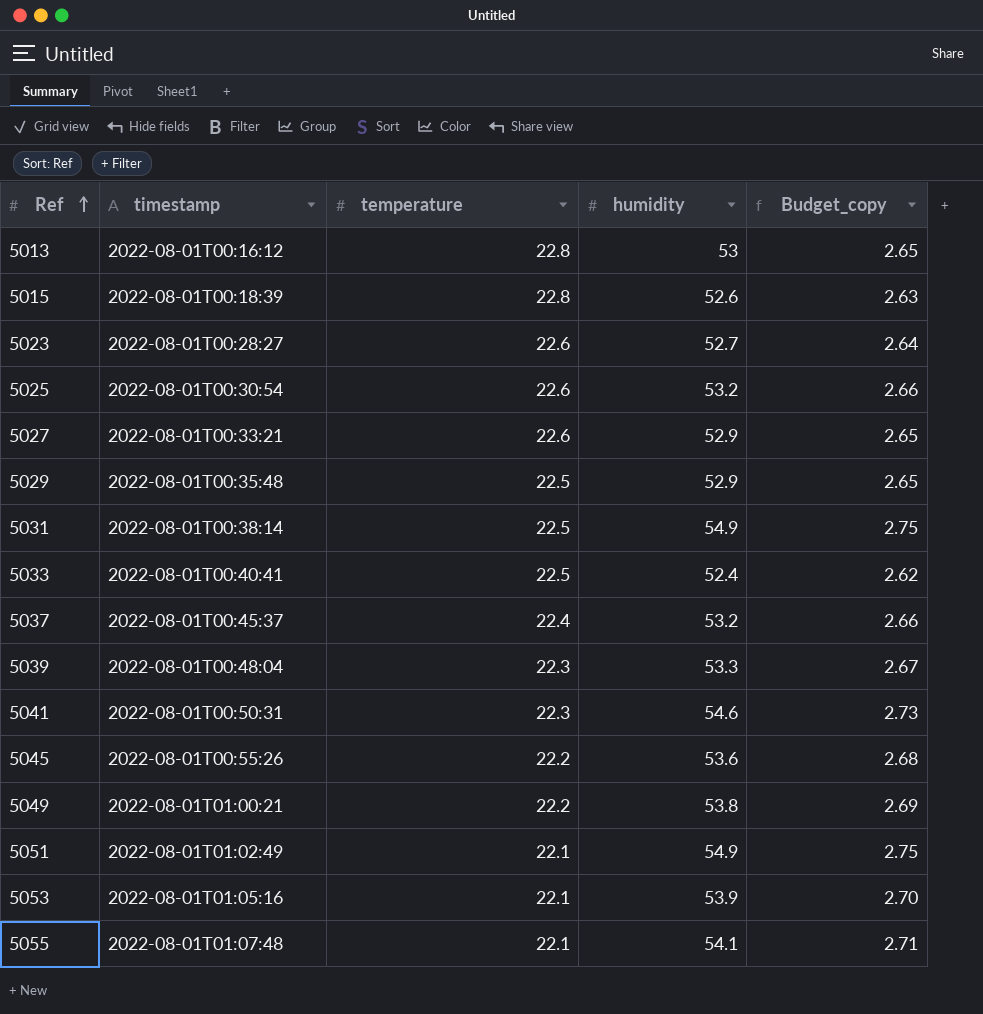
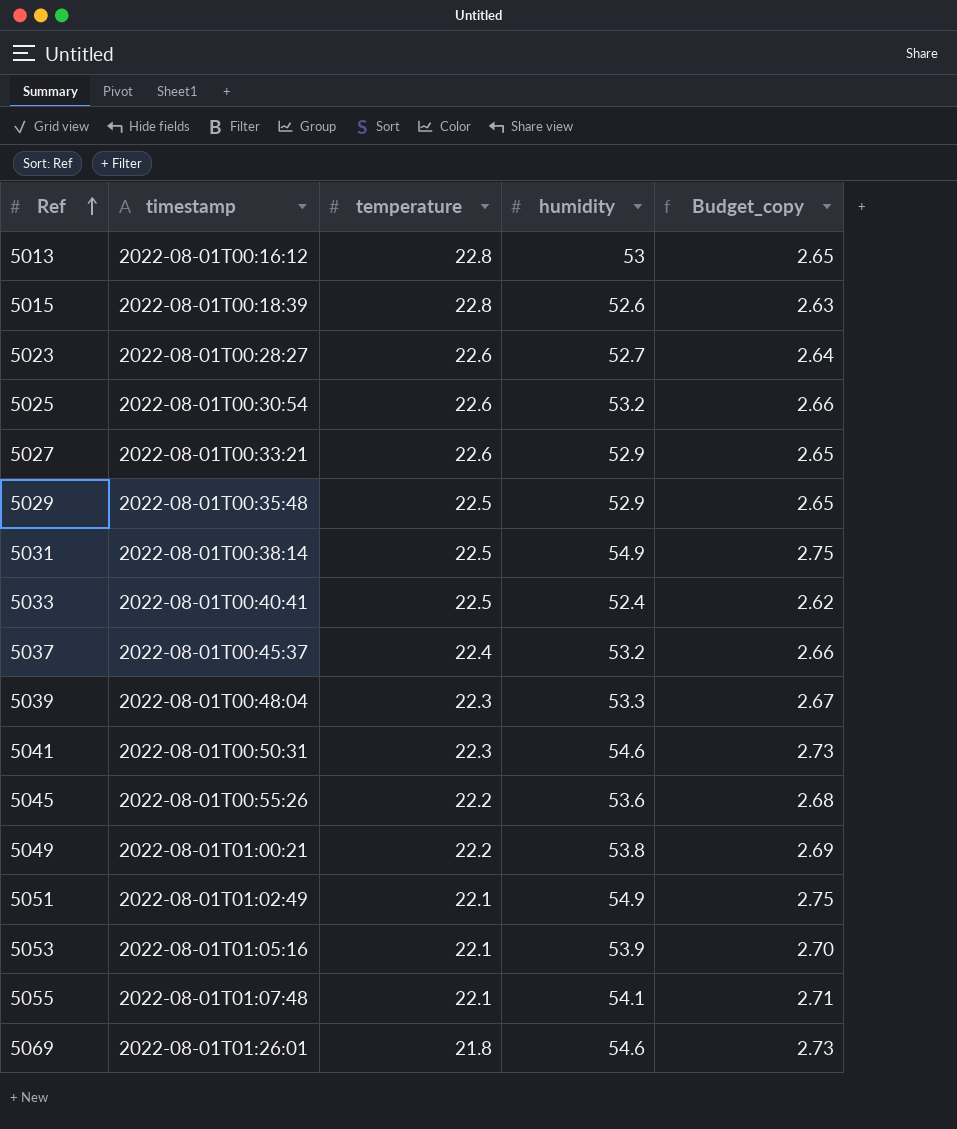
row 5069: none -> 2022-08-01T01:26:01 | 21.8 | 54.6 | 2.73

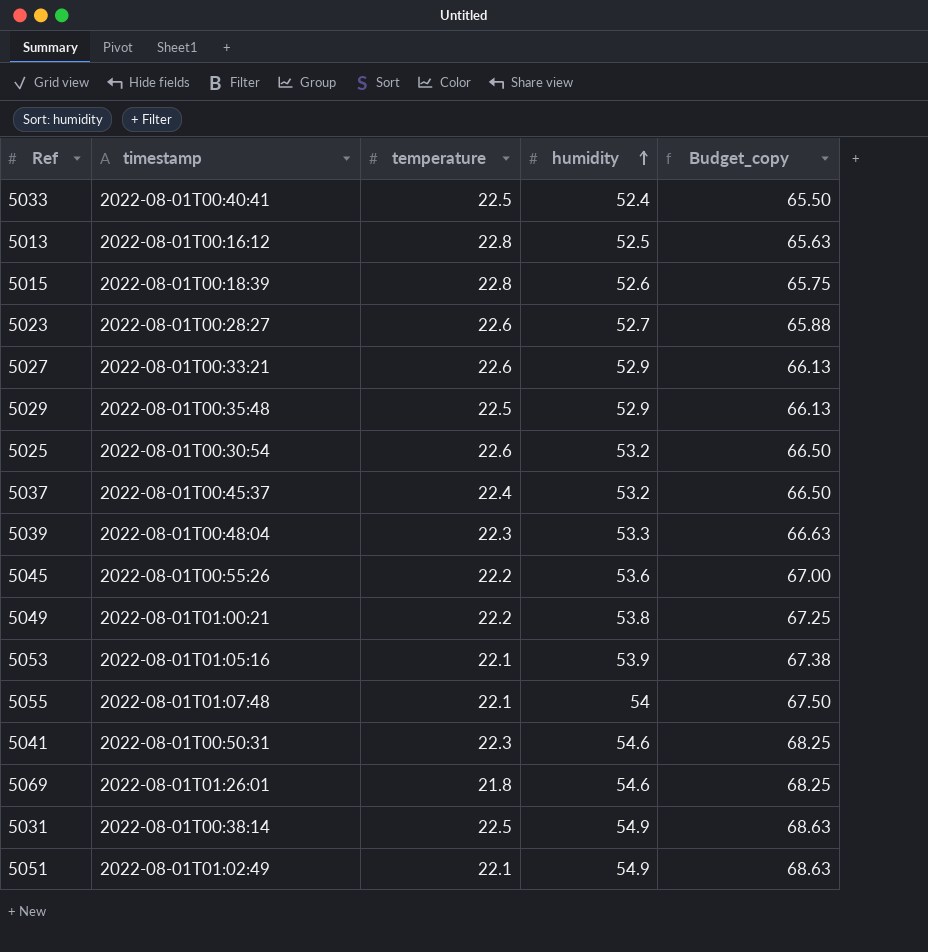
row order: Ref ascending -> humidity ascending
column Budget_copy | formula: [humidity] * 0.05 -> [humidity] * 1.25
5013 | humidity: 53 -> 52.5
5055 | humidity: 54.1 -> 54

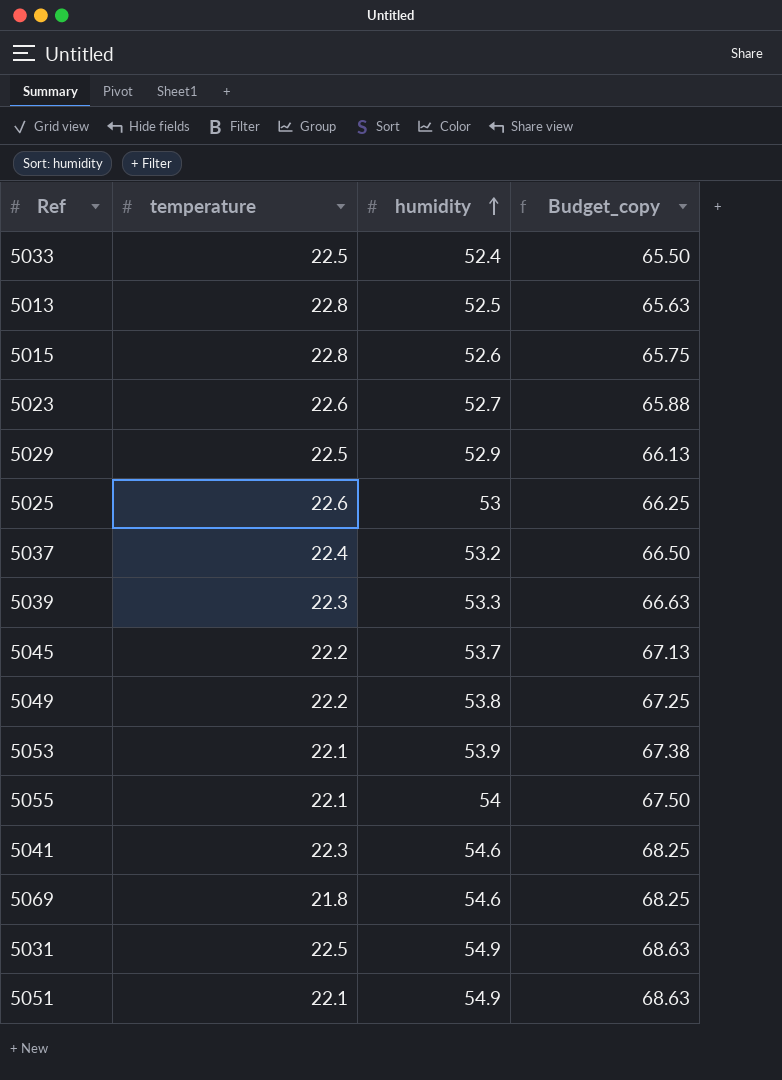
column timestamp | position: 2 -> none
row 5027: 2022-08-01T00:33:21 | 22.6 | 52.9 | 66.13 -> none
5025 | humidity: 53.2 -> 53
5025 | Budget_copy: 66.50 -> 66.25
5045 | humidity: 53.6 -> 53.7
5045 | Budget_copy: 67.00 -> 67.13

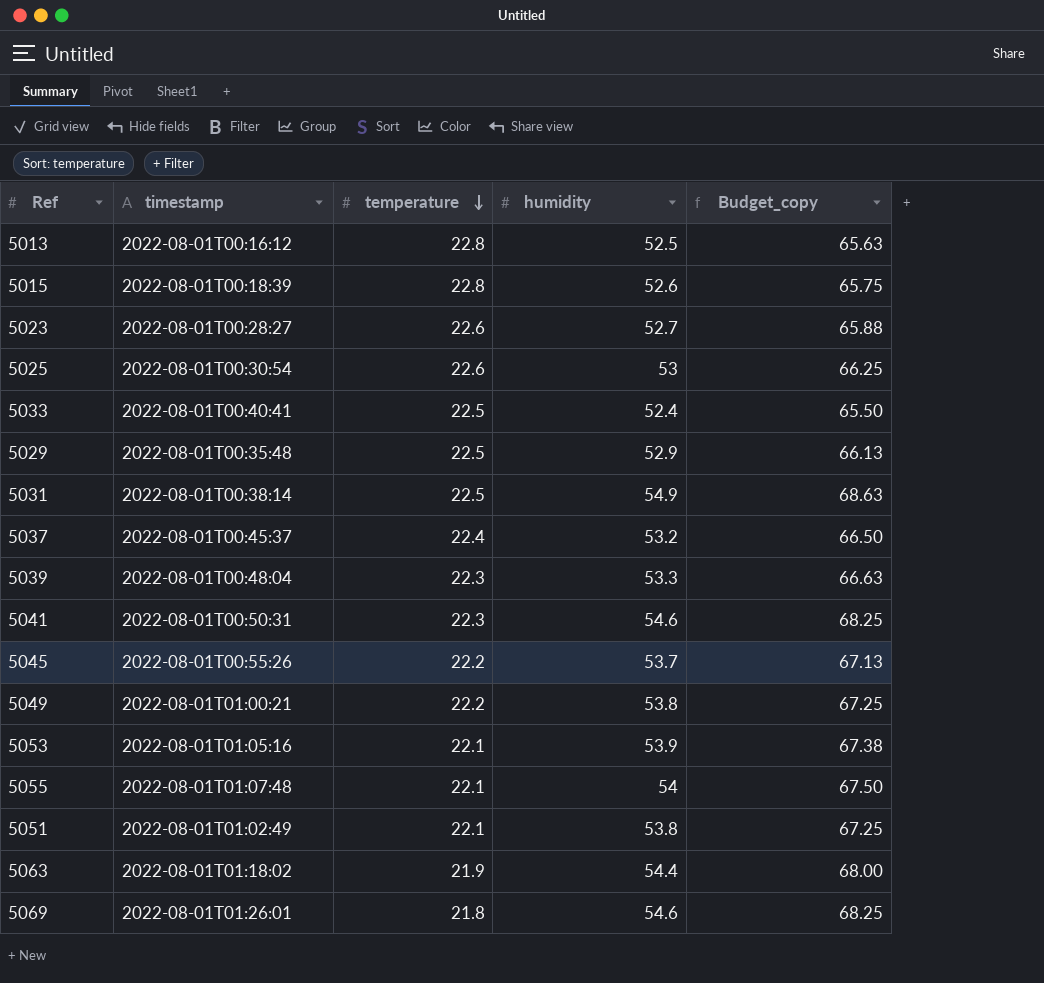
row order: humidity ascending -> temperature descending
column timestamp | position: none -> 2
5051 | humidity: 54.9 -> 53.8
5051 | Budget_copy: 68.63 -> 67.25
row 5063: none -> 2022-08-01T01:18:02 | 21.9 | 54.4 | 68.00

